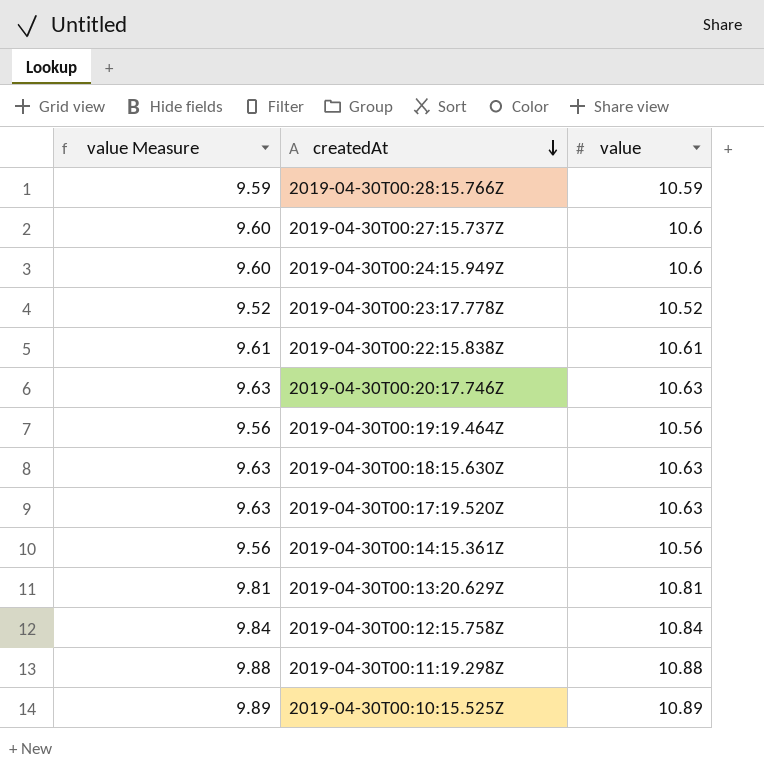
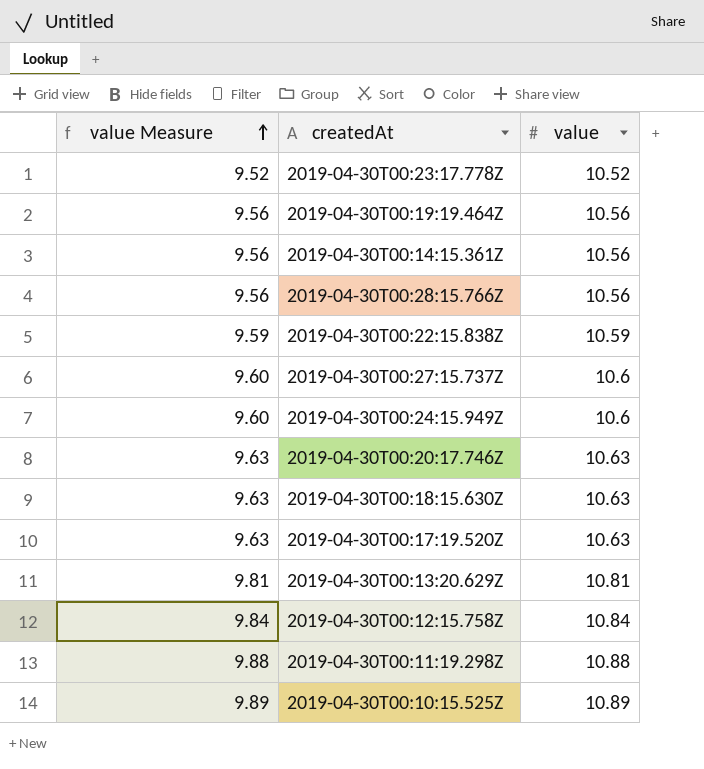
row order: createdAt descending -> value Measure ascending
2019-04-30T00:28:15.766Z | value Measure: 9.59 -> 9.56
2019-04-30T00:28:15.766Z | value: 10.59 -> 10.56
2019-04-30T00:22:15.838Z | value Measure: 9.61 -> 9.59
2019-04-30T00:22:15.838Z | value: 10.61 -> 10.59

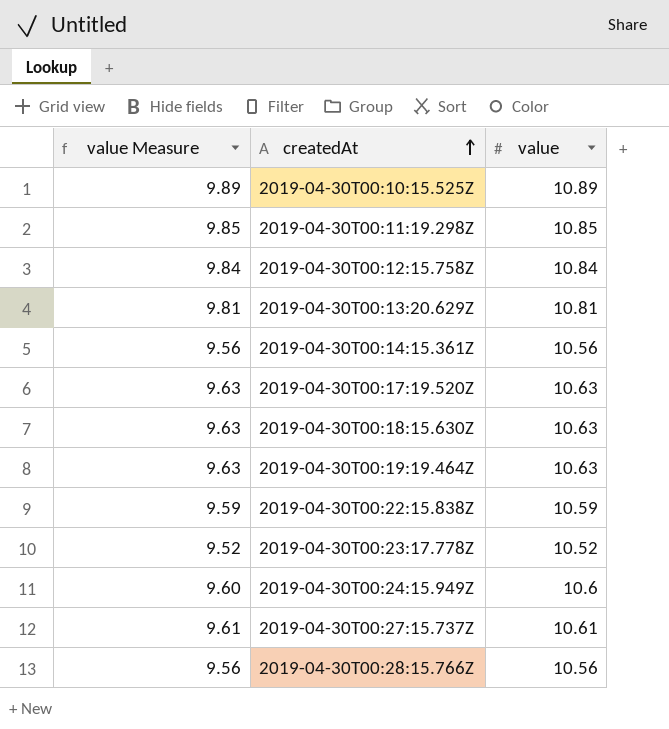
row order: value Measure ascending -> createdAt ascending
row 2019-04-30T00:20:17.746Z: 9.63 | 10.63 -> none
2019-04-30T00:11:19.298Z | value Measure: 9.88 -> 9.85
2019-04-30T00:11:19.298Z | value: 10.88 -> 10.85
2019-04-30T00:19:19.464Z | value Measure: 9.56 -> 9.63
2019-04-30T00:19:19.464Z | value: 10.56 -> 10.63
2019-04-30T00:27:15.737Z | value Measure: 9.60 -> 9.61
2019-04-30T00:27:15.737Z | value: 10.6 -> 10.61

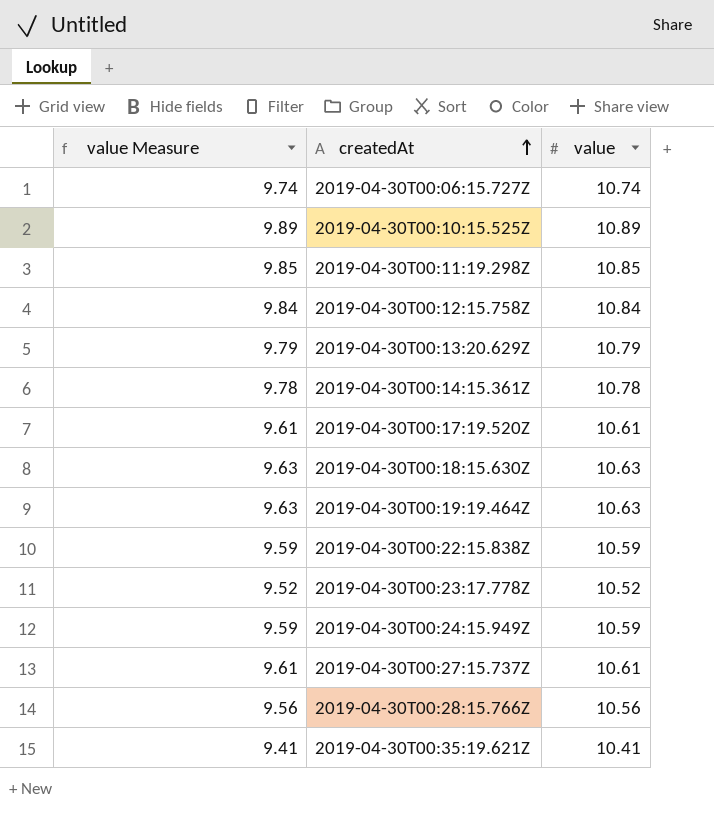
row 2019-04-30T00:06:15.727Z: none -> 9.74 | 10.74
2019-04-30T00:13:20.629Z | value Measure: 9.81 -> 9.79
2019-04-30T00:13:20.629Z | value: 10.81 -> 10.79
2019-04-30T00:14:15.361Z | value Measure: 9.56 -> 9.78
2019-04-30T00:14:15.361Z | value: 10.56 -> 10.78
2019-04-30T00:17:19.520Z | value Measure: 9.63 -> 9.61
2019-04-30T00:17:19.520Z | value: 10.63 -> 10.61
2019-04-30T00:24:15.949Z | value Measure: 9.60 -> 9.59
2019-04-30T00:24:15.949Z | value: 10.6 -> 10.59
row 2019-04-30T00:35:19.621Z: none -> 9.41 | 10.41

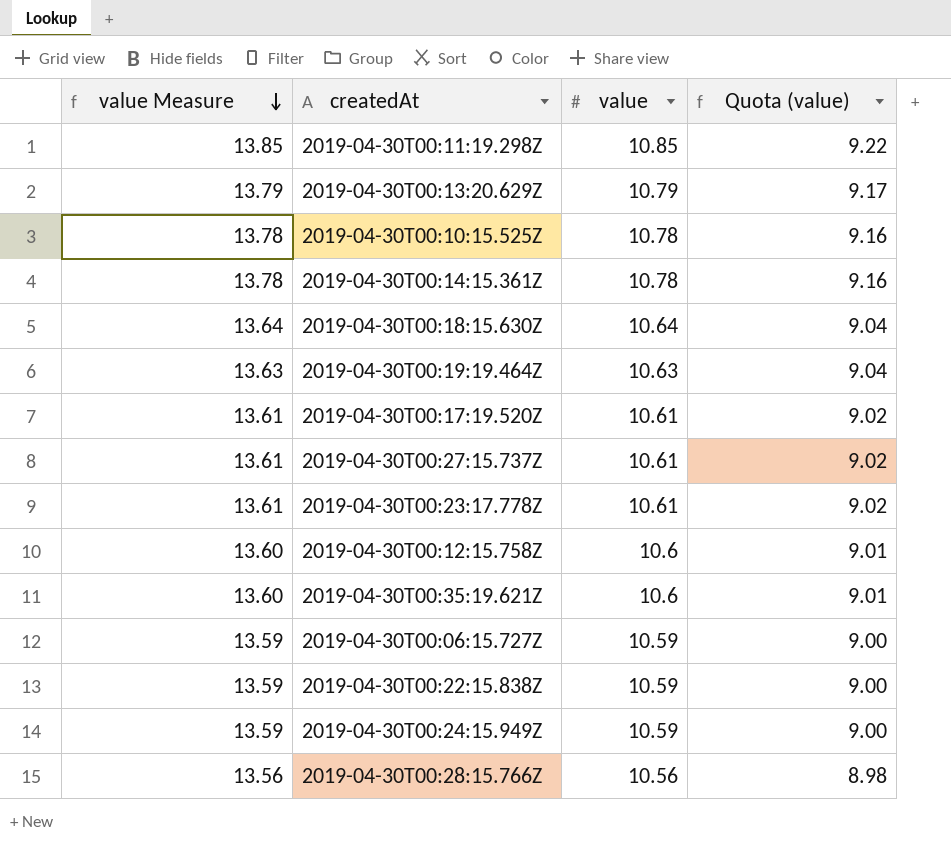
row order: createdAt ascending -> value Measure descending
column value Measure | formula: [value] - 1 -> [value] + 3
column Quota (value) | formula: none -> [value] * 0.85
2019-04-30T00:10:15.525Z | value: 10.89 -> 10.78
2019-04-30T00:18:15.630Z | value: 10.63 -> 10.64
2019-04-30T00:23:17.778Z | value: 10.52 -> 10.61
2019-04-30T00:12:15.758Z | value: 10.84 -> 10.6
2019-04-30T00:35:19.621Z | value: 10.41 -> 10.6
2019-04-30T00:06:15.727Z | value: 10.74 -> 10.59

